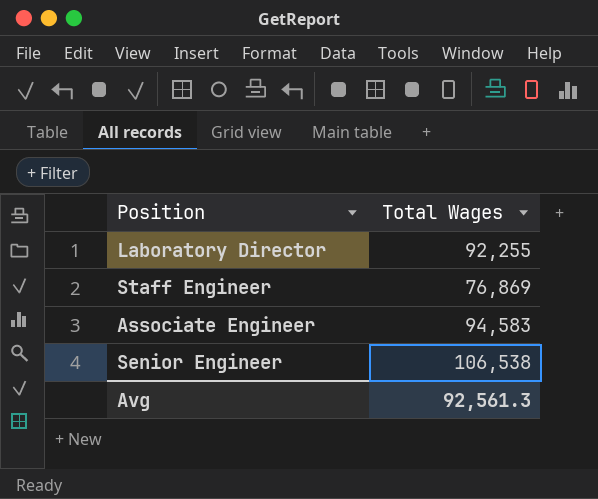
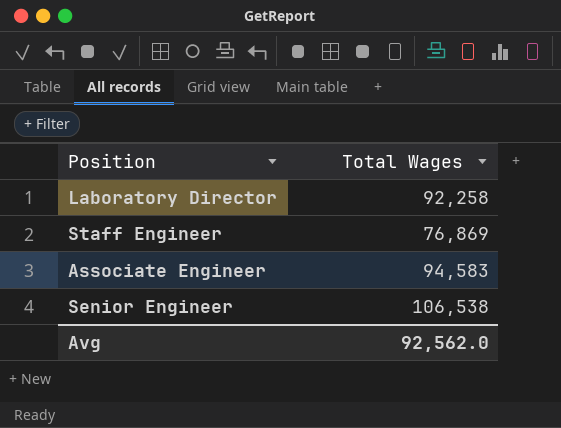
Laboratory Director | Total Wages: 92,255 -> 92,258
Avg | Total Wages: 92,561.3 -> 92,562.0

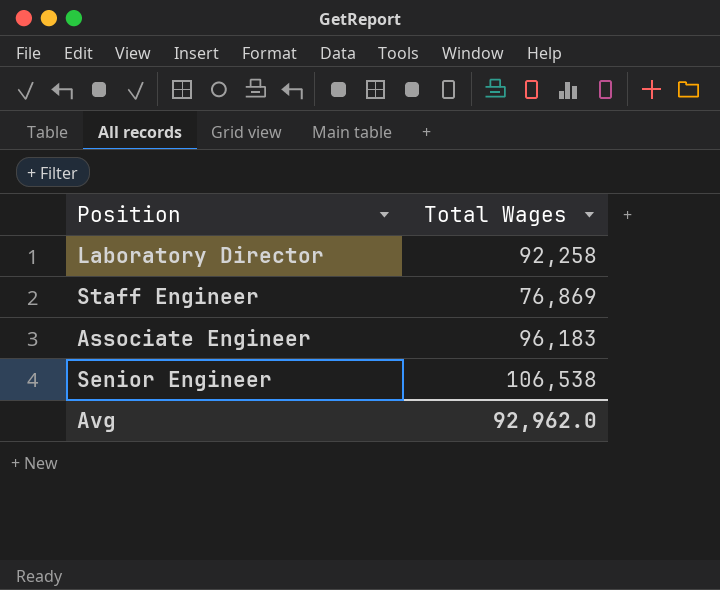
Associate Engineer | Total Wages: 94,583 -> 96,183
Avg | Total Wages: 92,562.0 -> 92,962.0

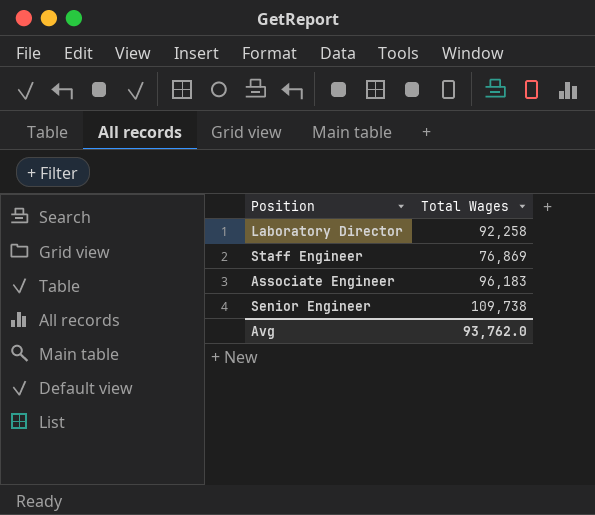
Senior Engineer | Total Wages: 106,538 -> 109,738
Avg | Total Wages: 92,962.0 -> 93,762.0

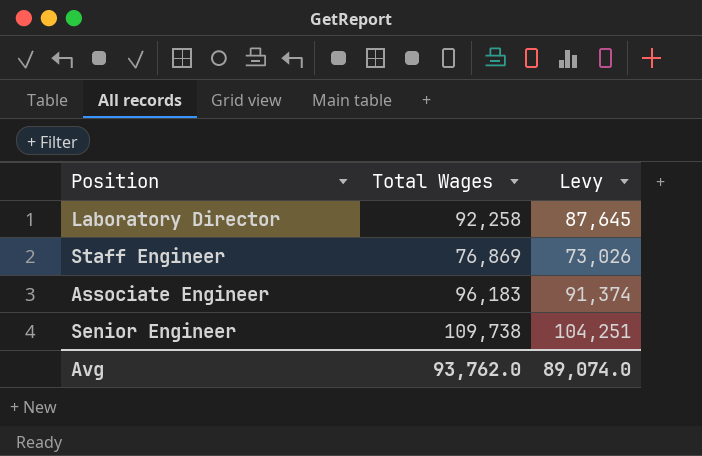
column Levy | formula: none -> [Total Wages] * 0.95

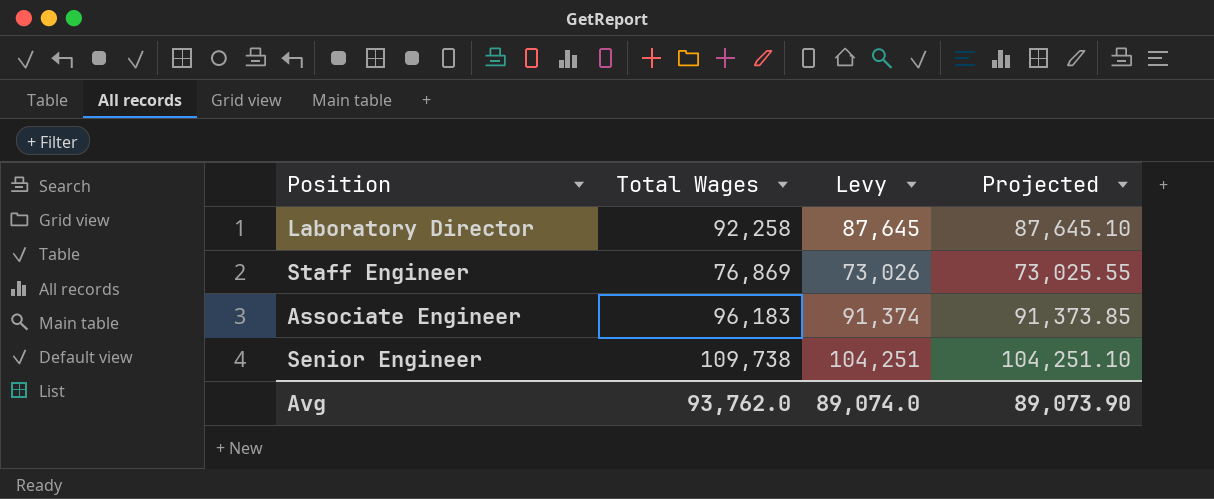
column Projected | formula: none -> [Total Wages] * 0.95

